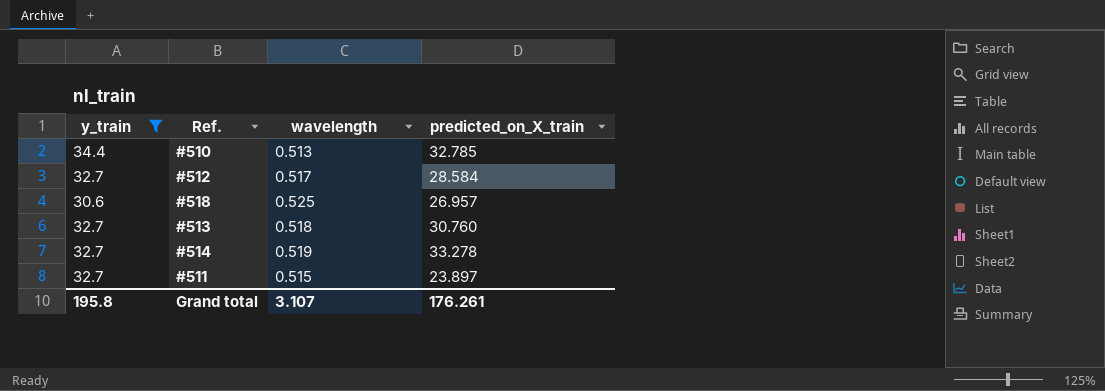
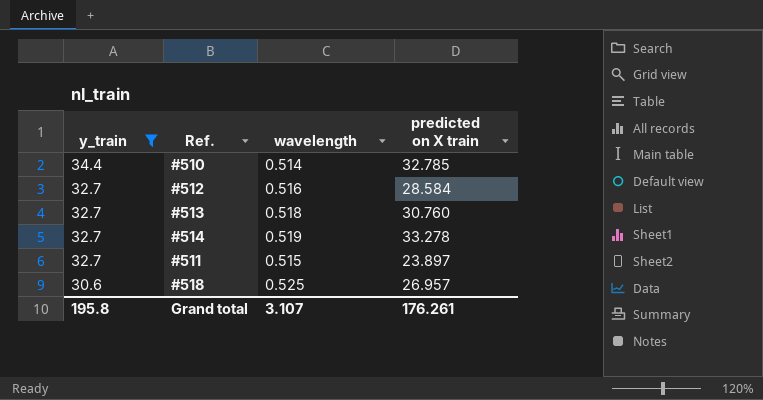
row order: none -> y_train descending
column name: predicted_on_X_train -> predicted on X train
#510 | wavelength: 0.513 -> 0.514
#512 | wavelength: 0.517 -> 0.516

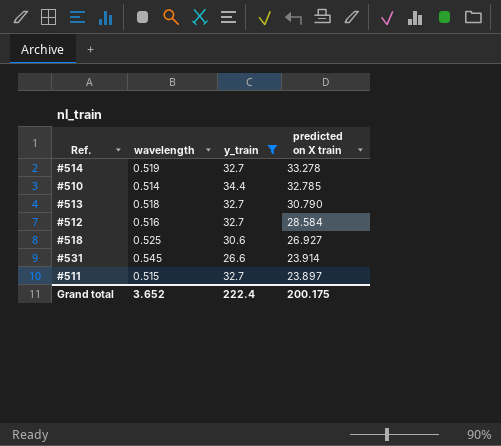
row order: y_train descending -> predicted on X train descending
column y_train | position: 1 -> 3
#513 | predicted on X train: 30.760 -> 30.790
#518 | predicted on X train: 26.957 -> 26.927
row #531: none -> 0.545 | 26.6 | 23.914
Grand total | wavelength: 3.107 -> 3.652
Grand total | y_train: 195.8 -> 222.4
Grand total | predicted on X train: 176.261 -> 200.175

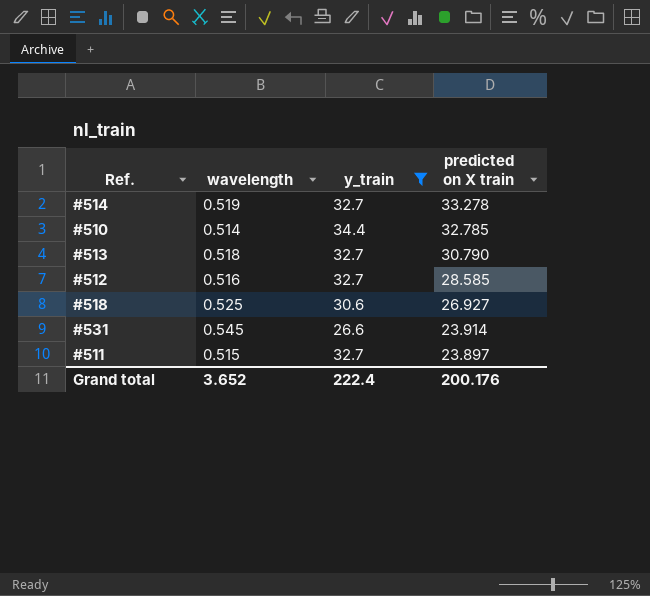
#512 | predicted on X train: 28.584 -> 28.585
Grand total | predicted on X train: 200.175 -> 200.176

